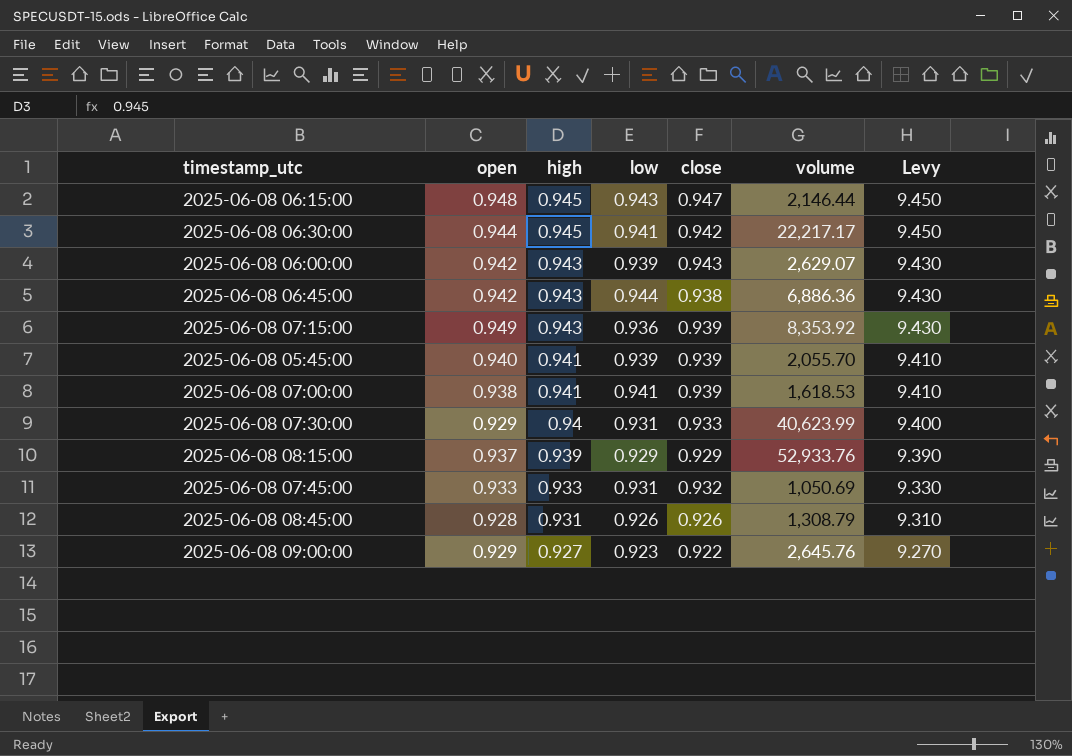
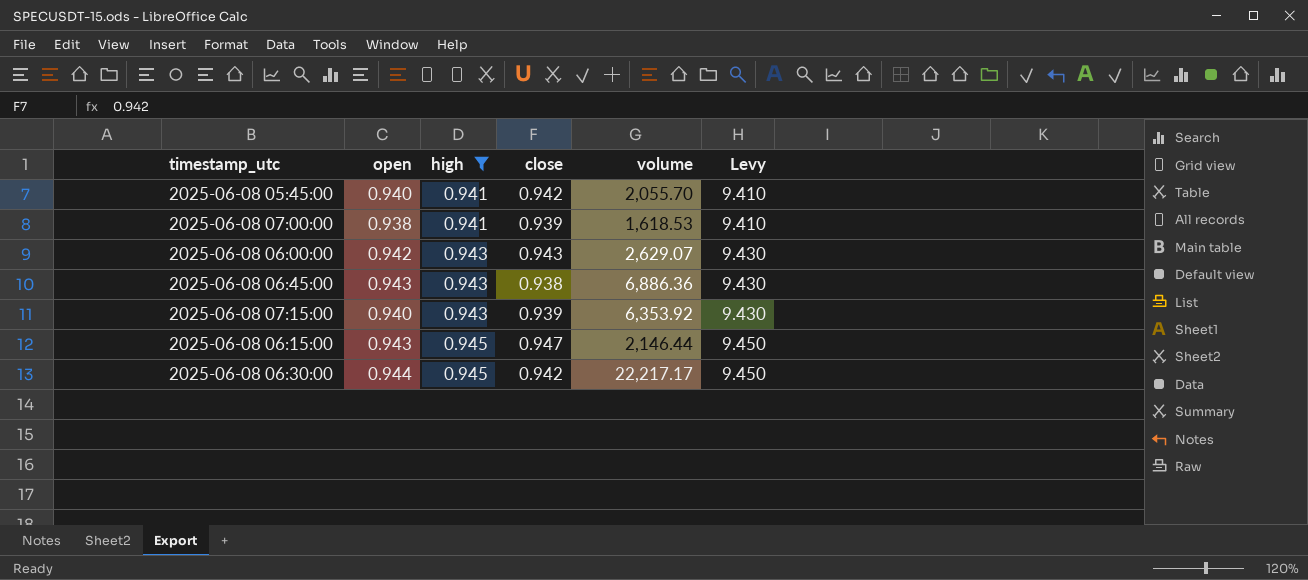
filter: none -> high >= 0.941
row order: high descending -> high ascending
column low | position: 4 -> none
2025-06-08 05:45:00 | close: 0.939 -> 0.942
2025-06-08 06:45:00 | open: 0.942 -> 0.943
2025-06-08 07:15:00 | open: 0.949 -> 0.940
2025-06-08 07:15:00 | volume: 8,353.92 -> 6,353.92
2025-06-08 06:15:00 | open: 0.948 -> 0.943

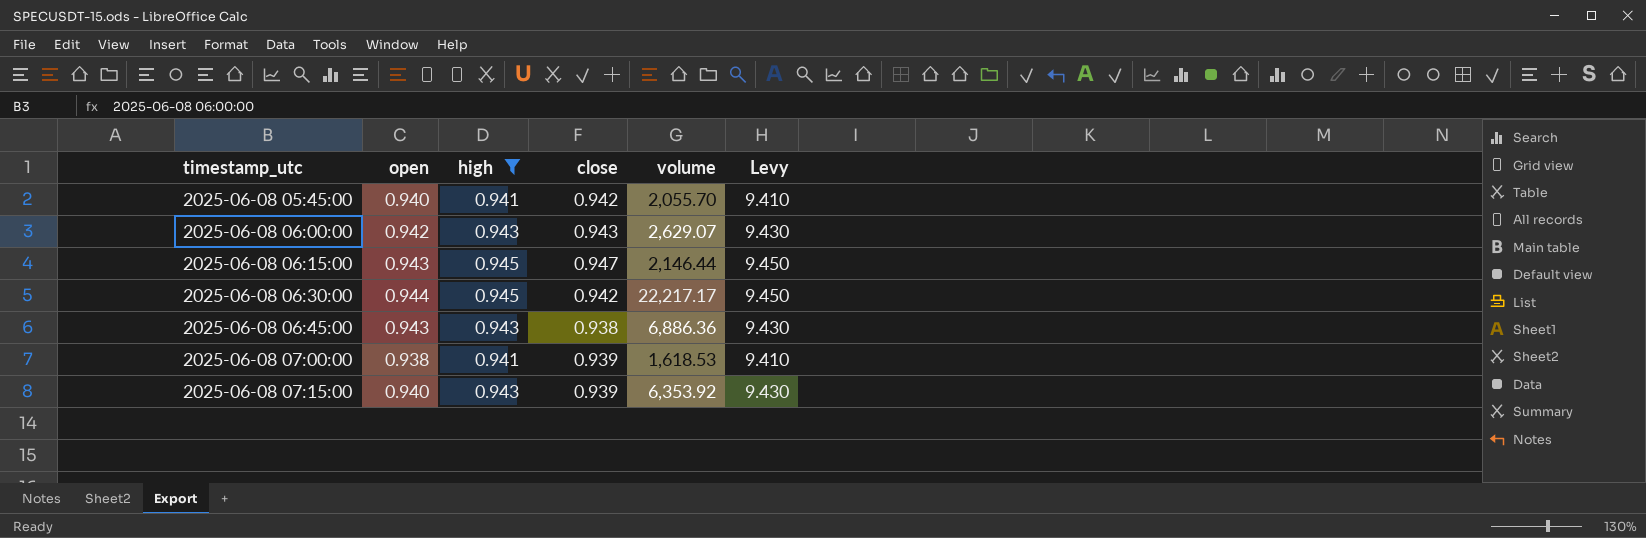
row order: high ascending -> timestamp_utc ascending

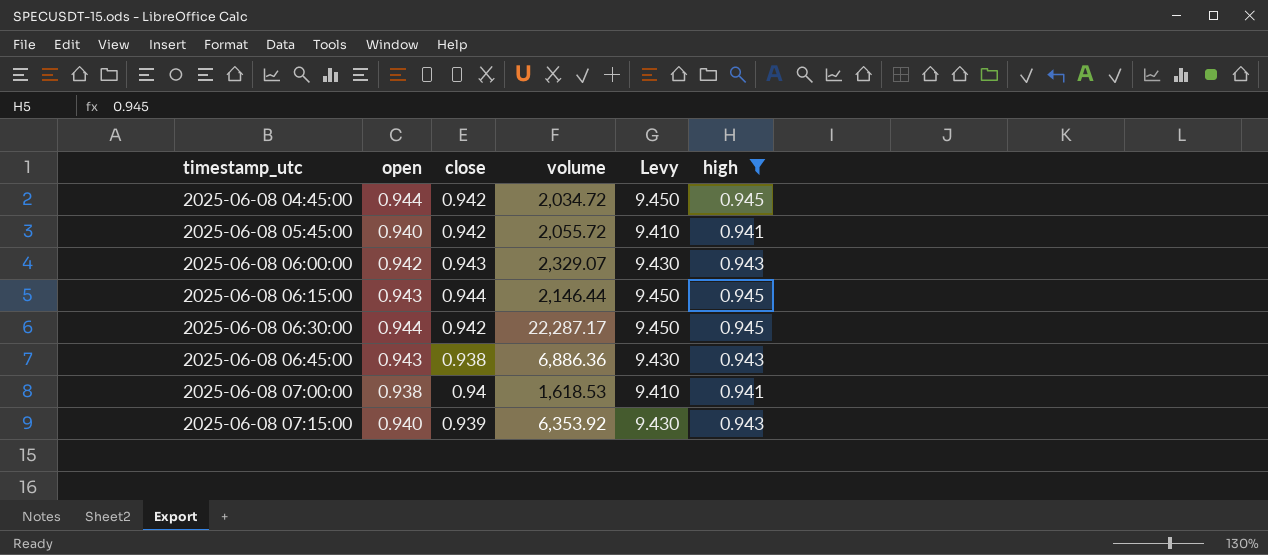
column high | position: 3 -> 6
row 2025-06-08 04:45:00: none -> 0.944 | 0.942 | 2,034.72 | 9.450 | 0.945
2025-06-08 05:45:00 | volume: 2,055.70 -> 2,055.72
2025-06-08 06:00:00 | volume: 2,629.07 -> 2,329.07
2025-06-08 06:15:00 | close: 0.947 -> 0.944
2025-06-08 06:30:00 | volume: 22,217.17 -> 22,287.17
2025-06-08 07:00:00 | close: 0.939 -> 0.94

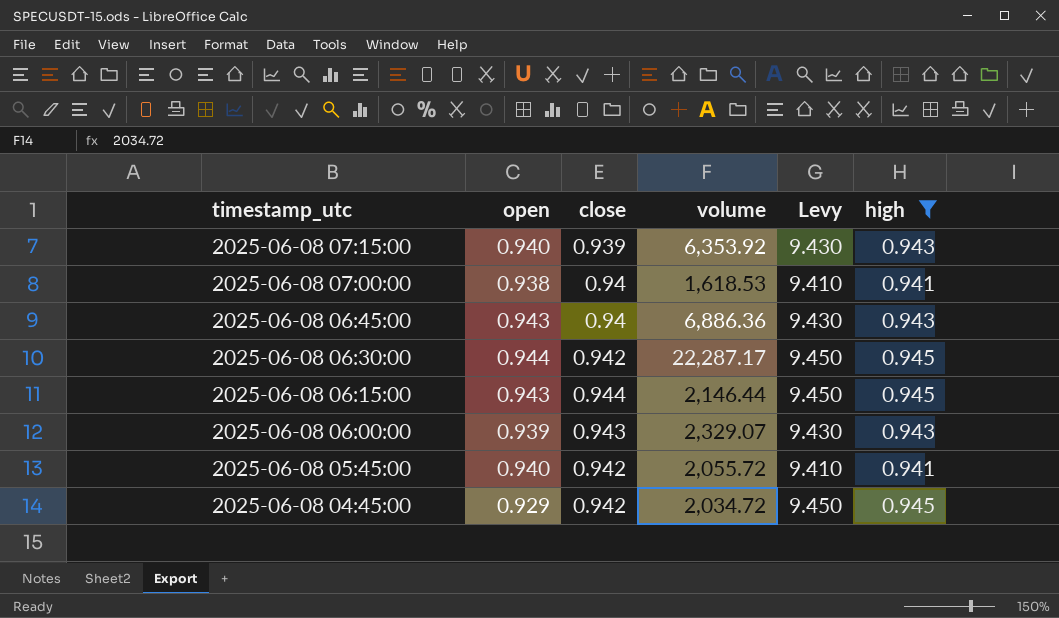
row order: timestamp_utc ascending -> timestamp_utc descending
2025-06-08 06:45:00 | close: 0.938 -> 0.94
2025-06-08 06:00:00 | open: 0.942 -> 0.939
2025-06-08 04:45:00 | open: 0.944 -> 0.929

